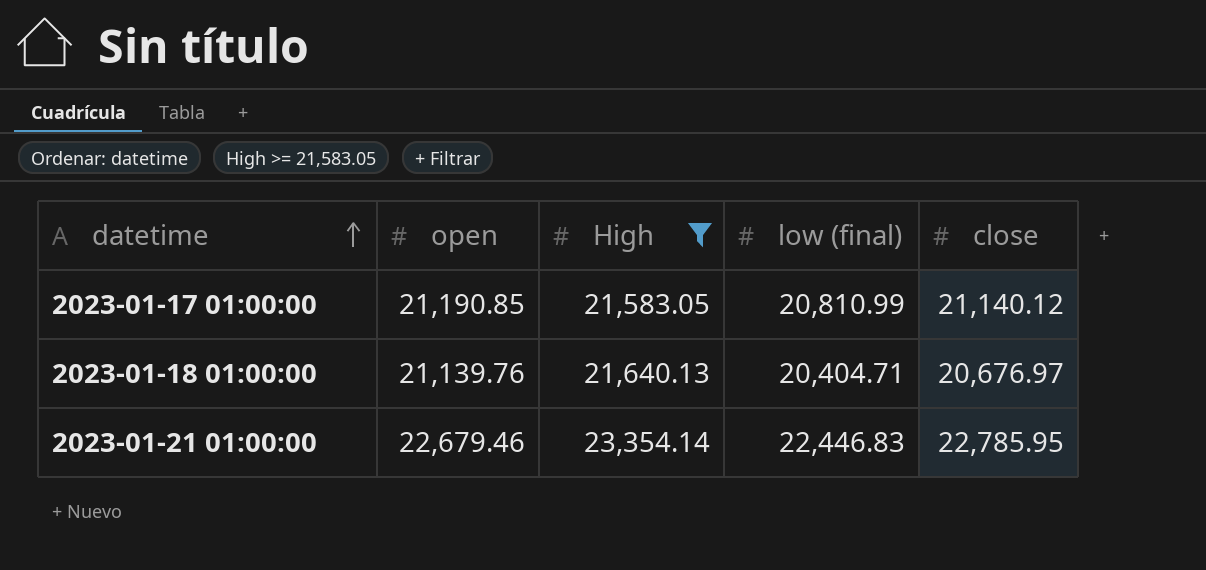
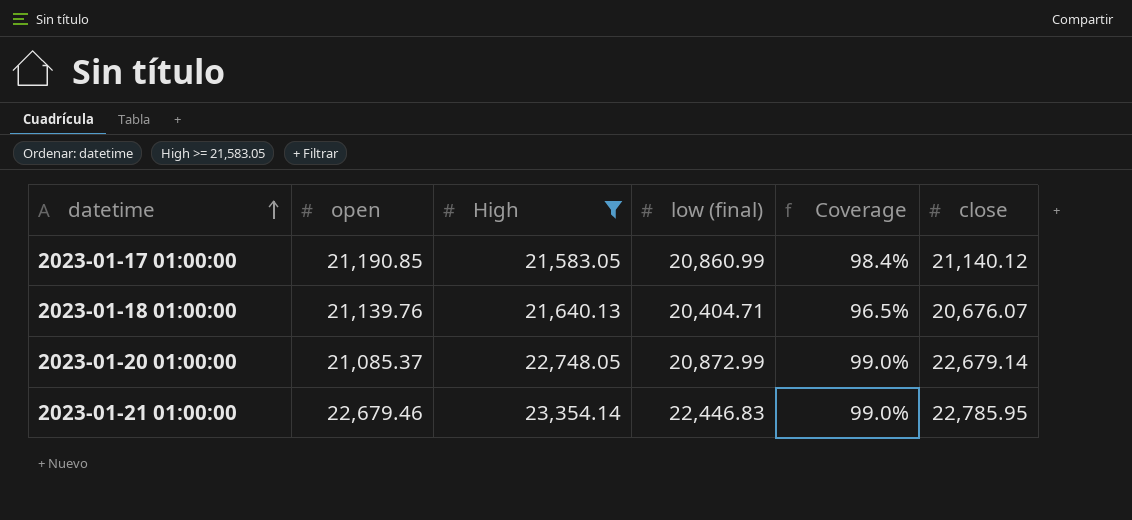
column Coverage | formula: none -> [low (final)] / [open]
2023-01-17 01:00:00 | low (final): 20,810.99 -> 20,860.99
2023-01-18 01:00:00 | close: 20,676.97 -> 20,676.07
row 2023-01-20 01:00:00: none -> 21,085.37 | 22,748.05 | 20,872.99 | 99.0% | 22,679.14

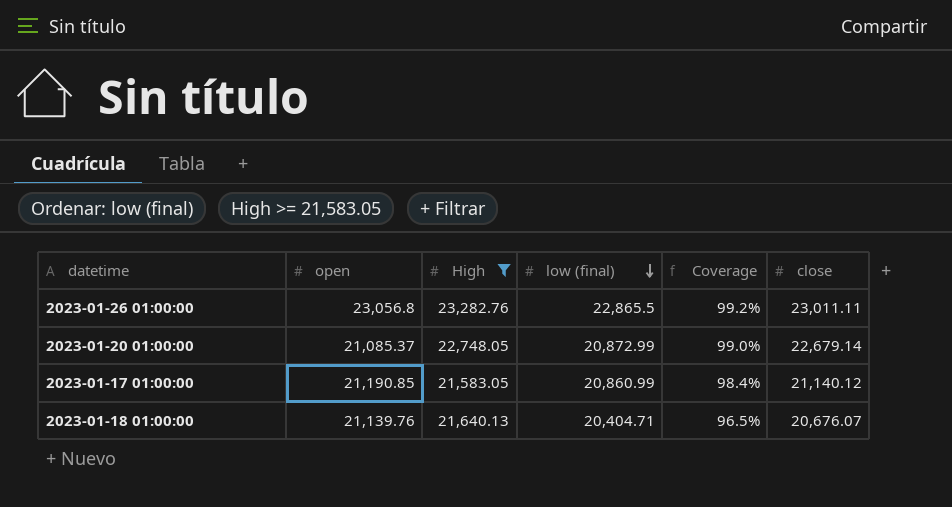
row order: datetime ascending -> low (final) descending
row 2023-01-21 01:00:00: 22,679.46 | 23,354.14 | 22,446.83 | 99.0% | 22,785.95 -> none
row 2023-01-26 01:00:00: none -> 23,056.8 | 23,282.76 | 22,865.5 | 99.2% | 23,011.11

